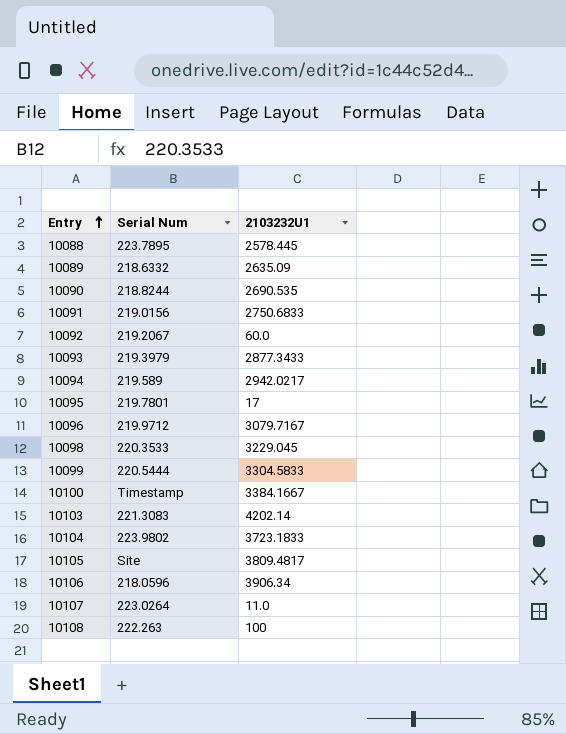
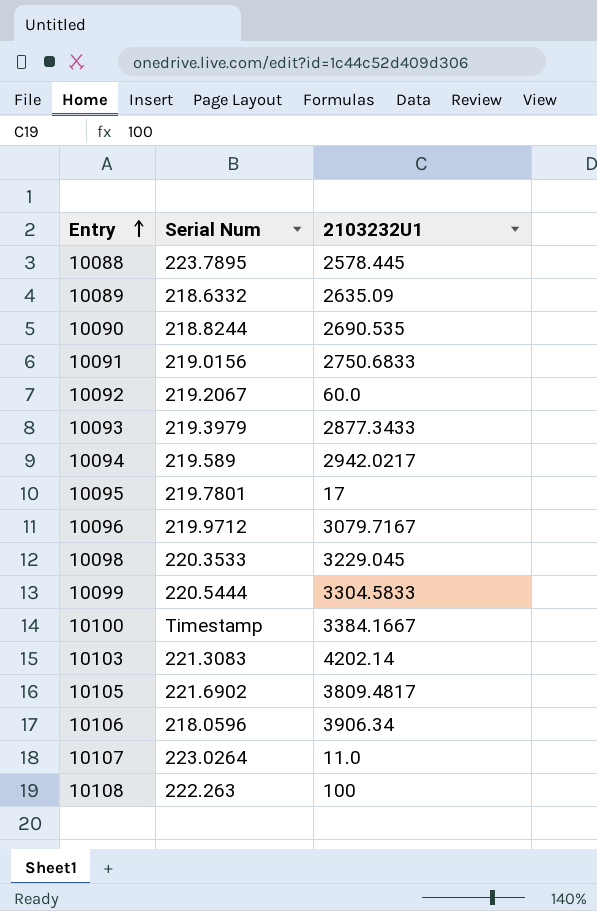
row 10104: 223.9802 | 3723.1833 -> none
10105 | Serial Num: Site -> 221.6902

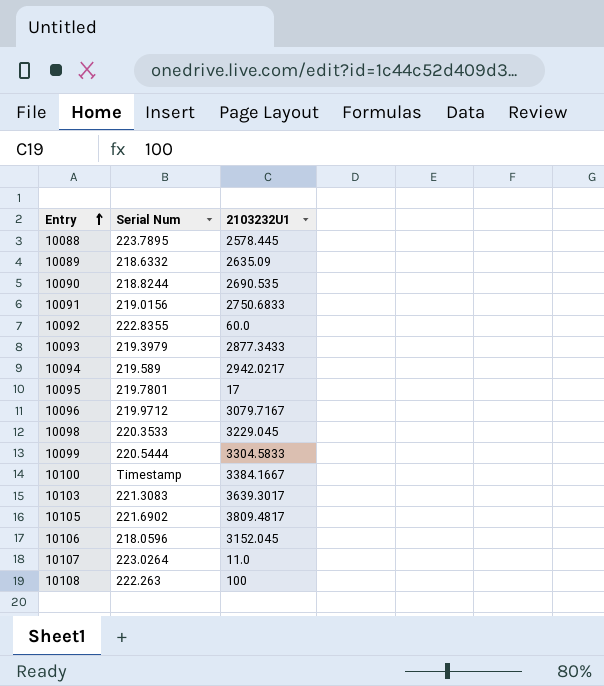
10092 | Serial Num: 219.2067 -> 222.8355
10103 | 2103232U1: 4202.14 -> 3639.3017
10106 | 2103232U1: 3906.34 -> 3152.045

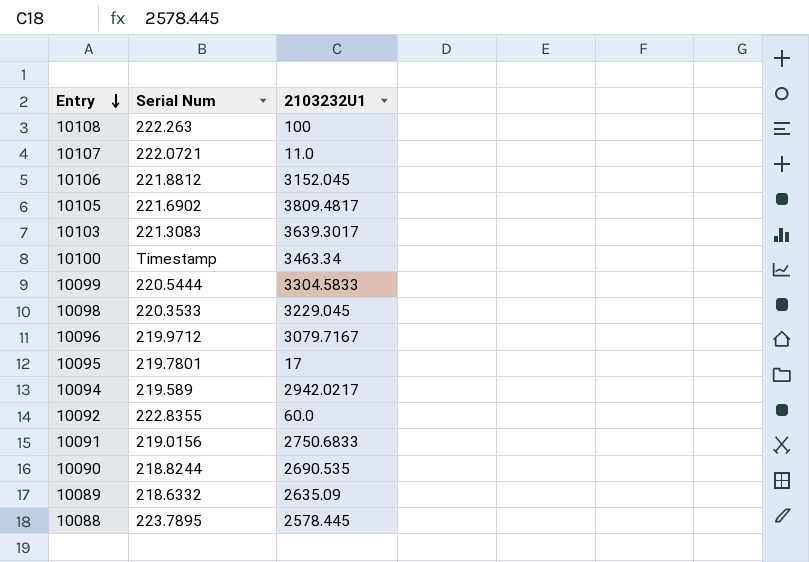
row order: Entry ascending -> Entry descending
row 10093: 219.3979 | 2877.3433 -> none
10107 | Serial Num: 223.0264 -> 222.0721
10106 | Serial Num: 218.0596 -> 221.8812
10100 | 2103232U1: 3384.1667 -> 3463.34

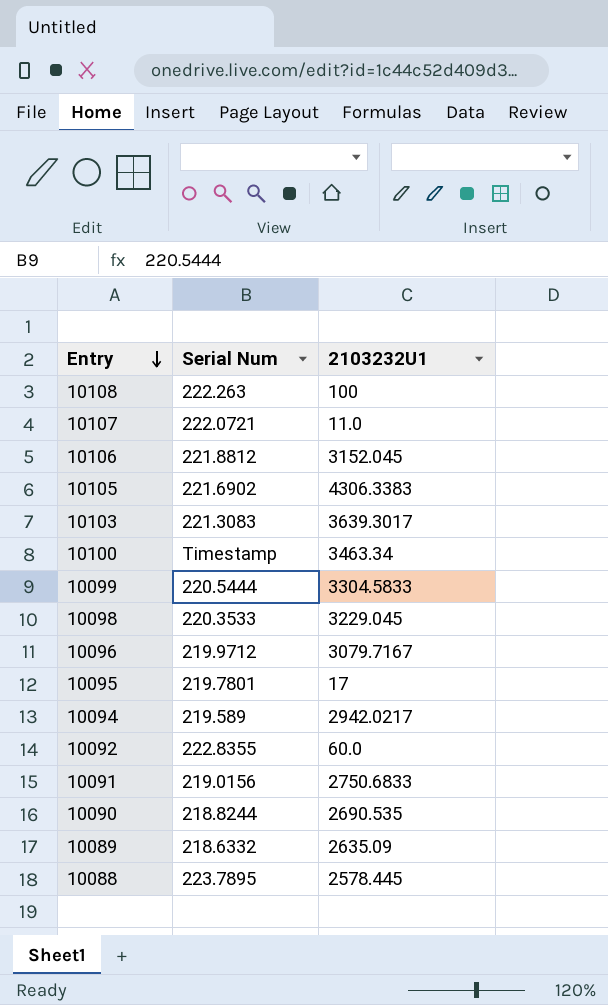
10105 | 2103232U1: 3809.4817 -> 4306.3383

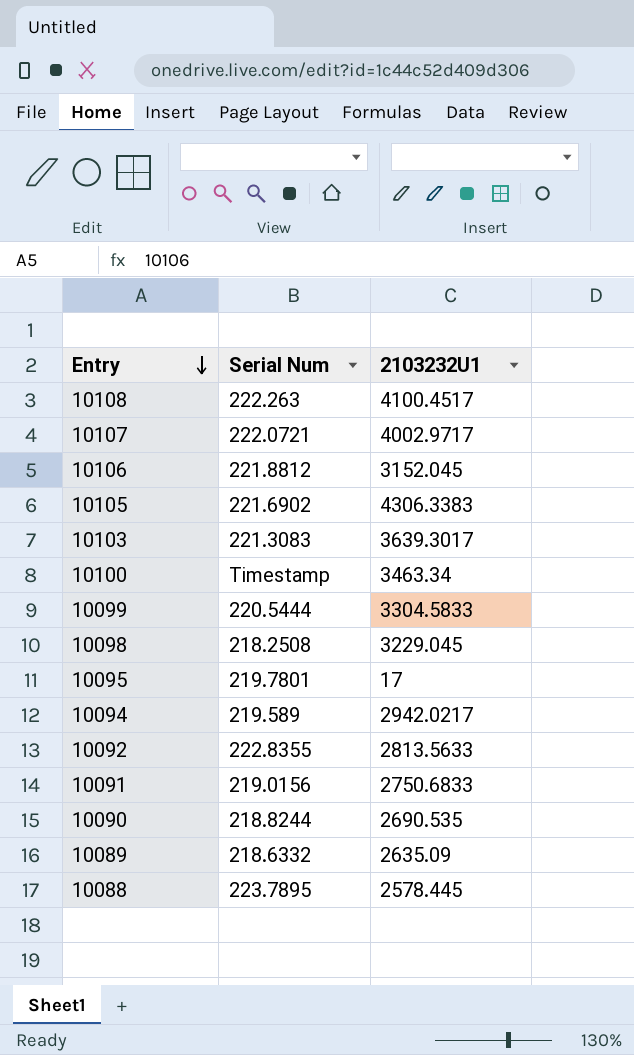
row 10096: 219.9712 | 3079.7167 -> none
10108 | 2103232U1: 100 -> 4100.4517
10107 | 2103232U1: 11.0 -> 4002.9717
10098 | Serial Num: 220.3533 -> 218.2508
10092 | 2103232U1: 60.0 -> 2813.5633

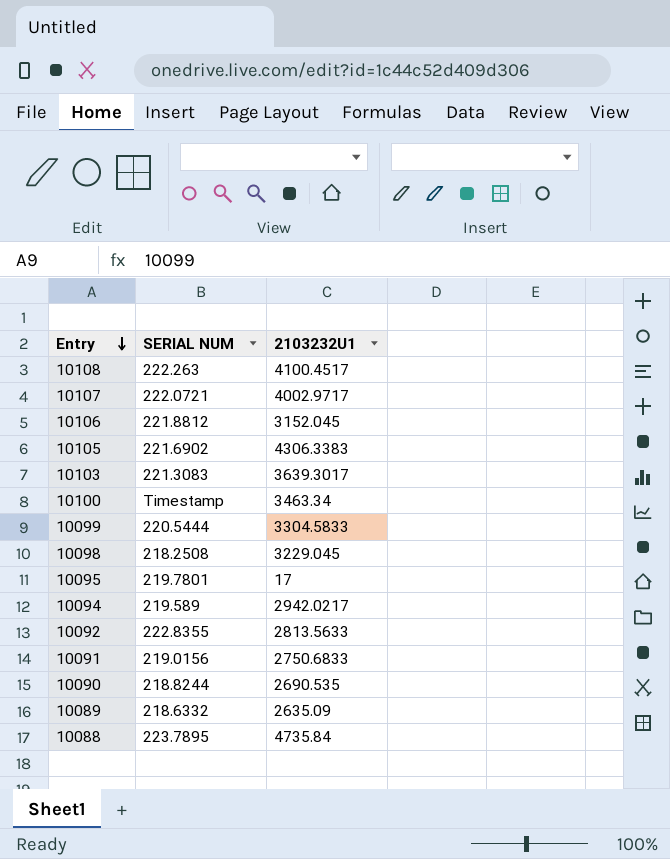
column name: Serial Num -> SERIAL NUM
10088 | 2103232U1: 2578.445 -> 4735.84

